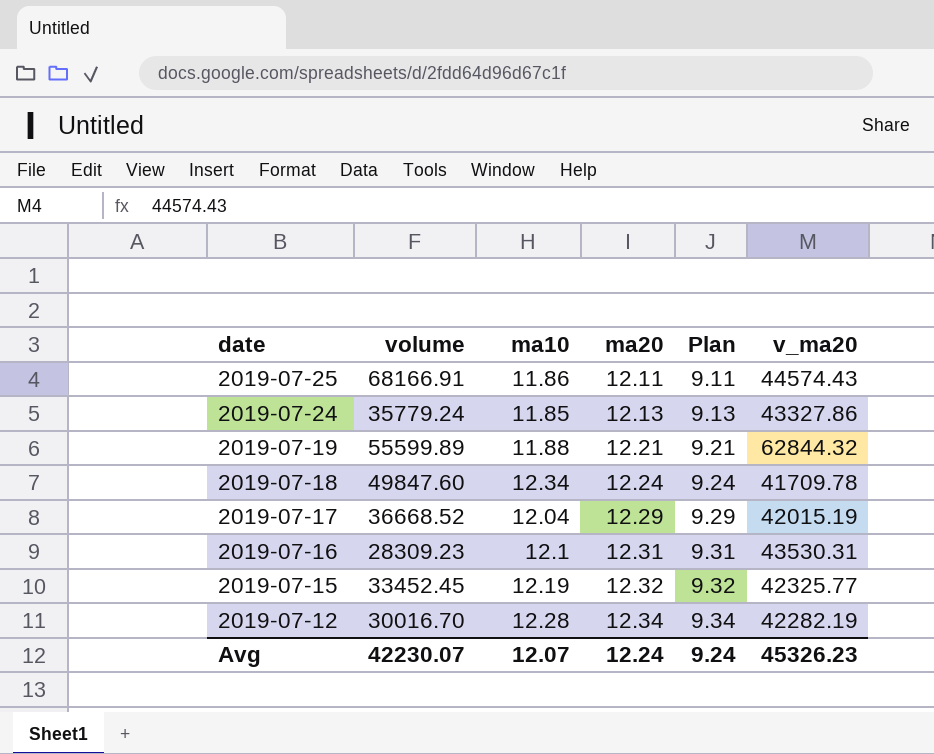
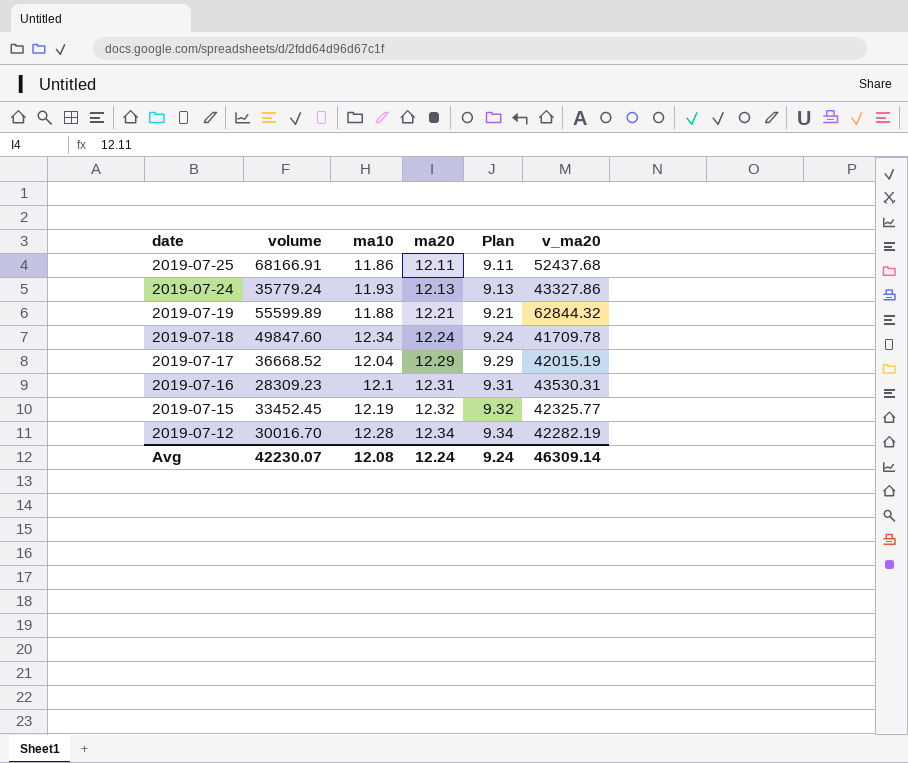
2019-07-25 | v_ma20: 44574.43 -> 52437.68
2019-07-24 | ma10: 11.85 -> 11.93
Avg | ma10: 12.07 -> 12.08
Avg | v_ma20: 45326.23 -> 46309.14

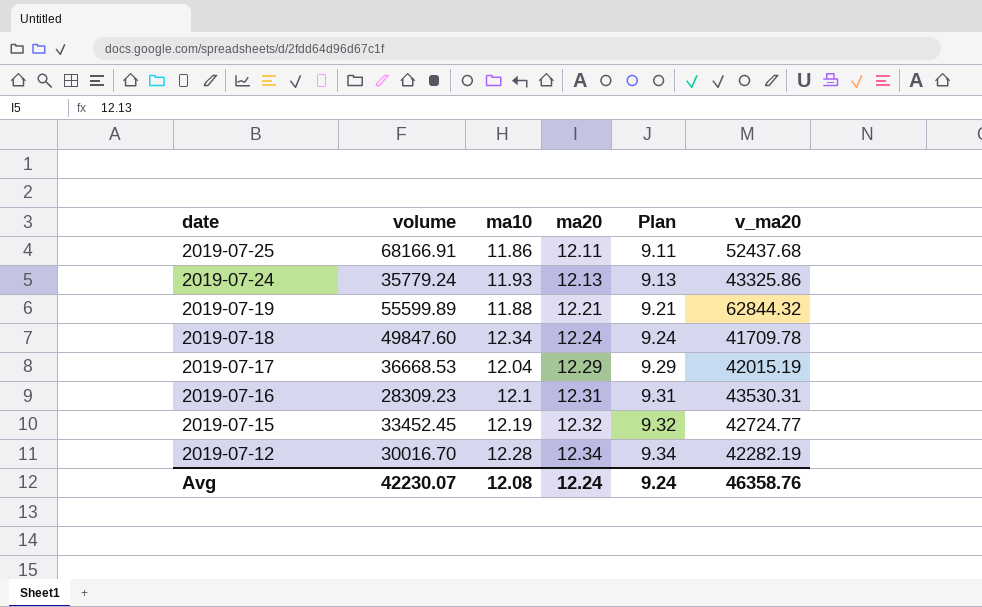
2019-07-24 | v_ma20: 43327.86 -> 43325.86
2019-07-17 | volume: 36668.52 -> 36668.53
2019-07-15 | v_ma20: 42325.77 -> 42724.77
Avg | v_ma20: 46309.14 -> 46358.76

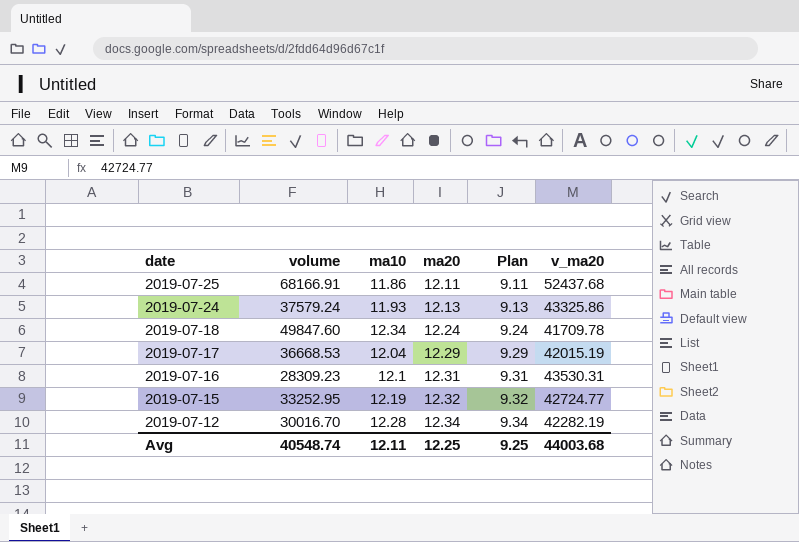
row 2019-07-19: 55599.89 | 11.88 | 12.21 | 9.21 | 62844.32 -> none
2019-07-24 | volume: 35779.24 -> 37579.24
2019-07-15 | volume: 33452.45 -> 33252.95
Avg | volume: 42230.07 -> 40548.74
Avg | ma10: 12.08 -> 12.11
Avg | ma20: 12.24 -> 12.25
Avg | Plan: 9.24 -> 9.25
Avg | v_ma20: 46358.76 -> 44003.68

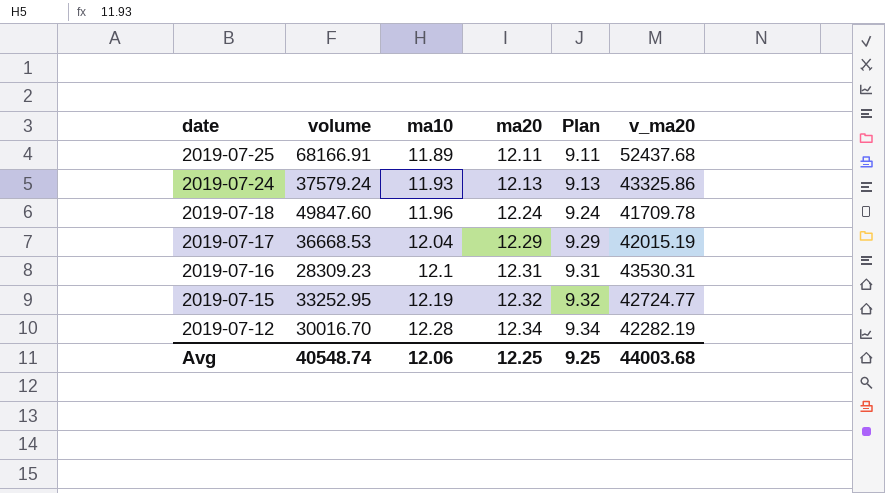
2019-07-25 | ma10: 11.86 -> 11.89
2019-07-18 | ma10: 12.34 -> 11.96
Avg | ma10: 12.11 -> 12.06

